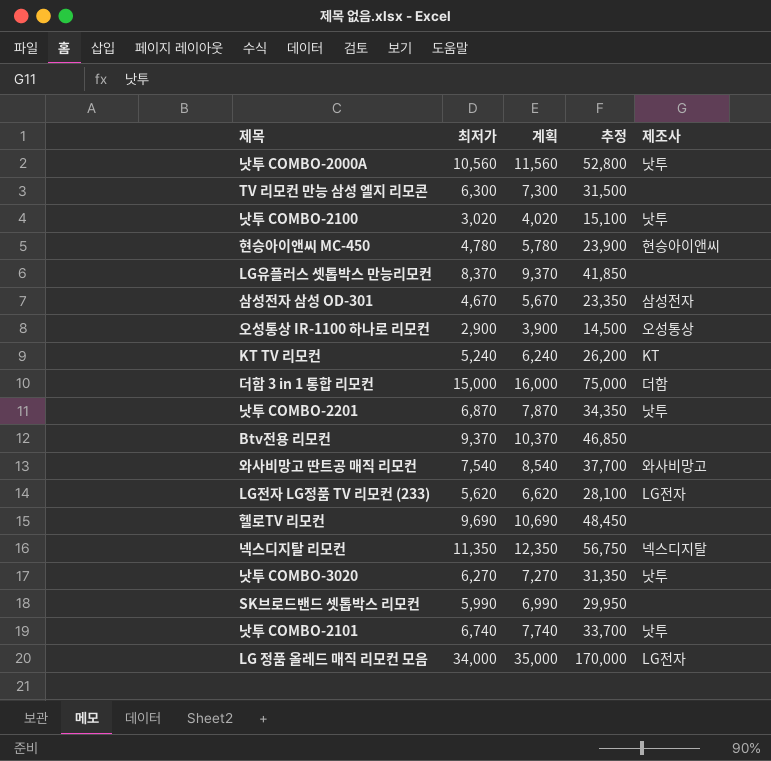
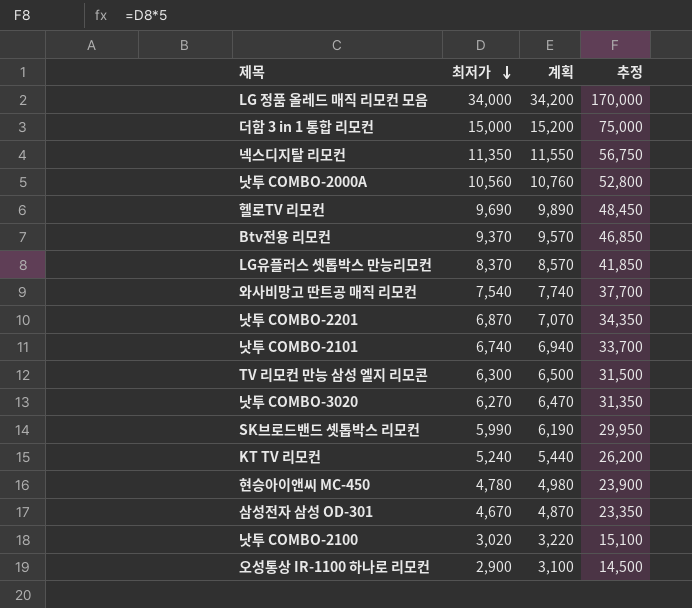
row order: none -> 최저가 descending
column 제조사 | position: 5 -> none
column 계획 | formula: [최저가] + 1000 -> [최저가] + 200
row LG전자 LG정품 TV 리모컨 (233): 5,620 | 6,620 | 28,100 | LG전자 -> none

